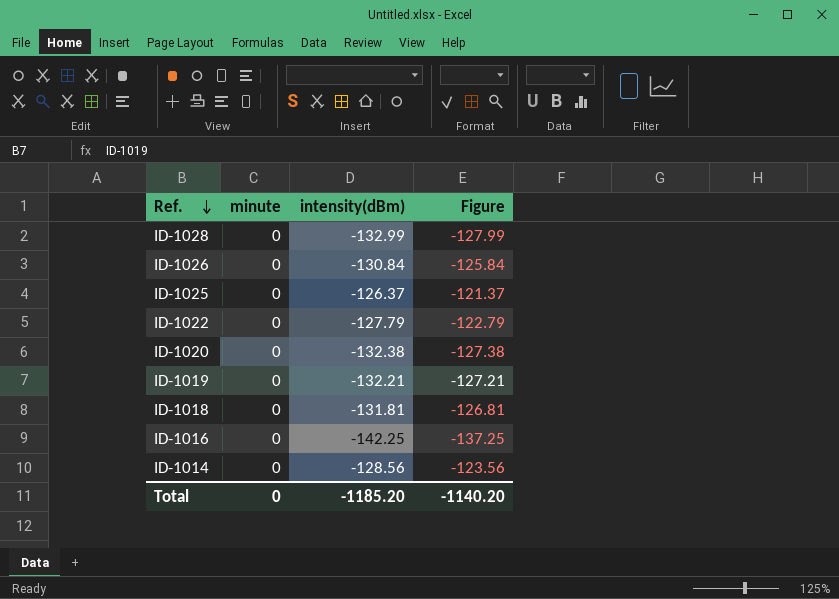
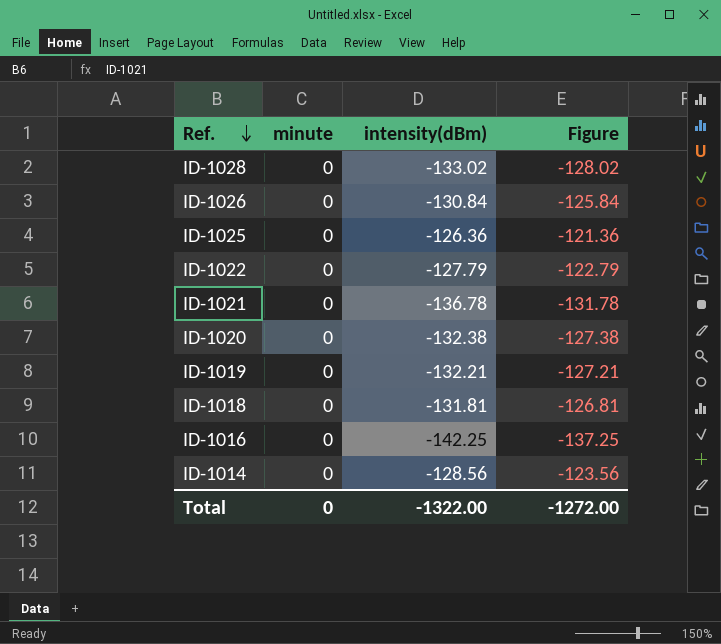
ID-1028 | intensity(dBm): -132.99 -> -133.02
ID-1028 | Figure: -127.99 -> -128.02
ID-1025 | intensity(dBm): -126.37 -> -126.36
ID-1025 | Figure: -121.37 -> -121.36
row ID-1021: none -> 0 | -136.78 | -131.78
Total | intensity(dBm): -1185.20 -> -1322.00
Total | Figure: -1140.20 -> -1272.00

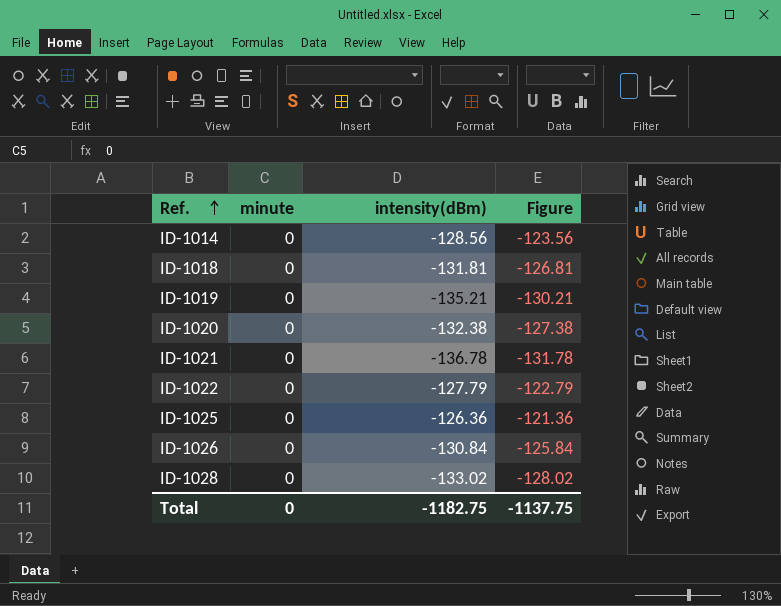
row order: Ref. descending -> Ref. ascending
row ID-1016: 0 | -142.25 | -137.25 -> none
ID-1019 | intensity(dBm): -132.21 -> -135.21
ID-1019 | Figure: -127.21 -> -130.21
Total | intensity(dBm): -1322.00 -> -1182.75
Total | Figure: -1272.00 -> -1137.75

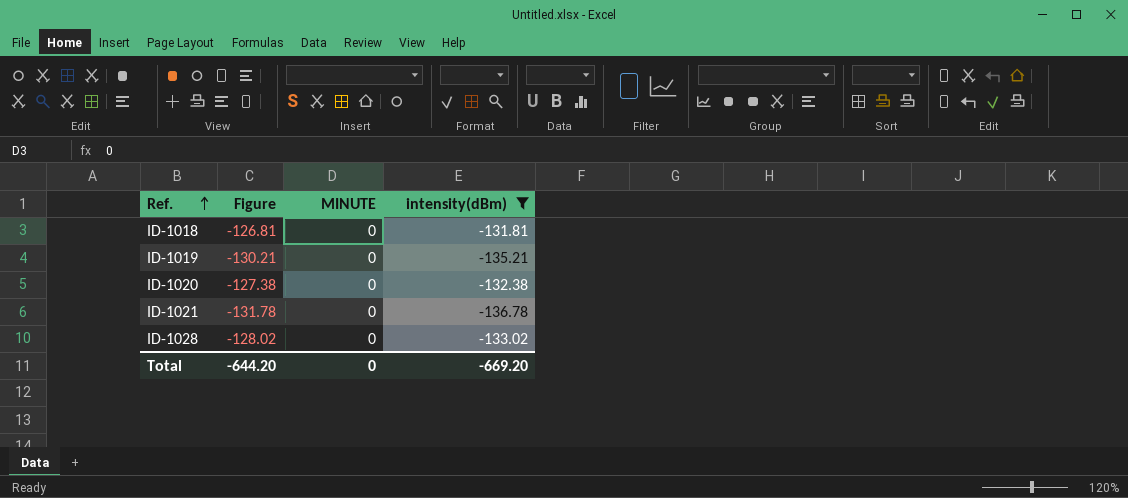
filter: none -> intensity(dBm) <= -131.81
column Figure | position: 4 -> 2
column name: minute -> MINUTE
Total | Figure: -1137.75 -> -644.20
Total | intensity(dBm): -1182.75 -> -669.20

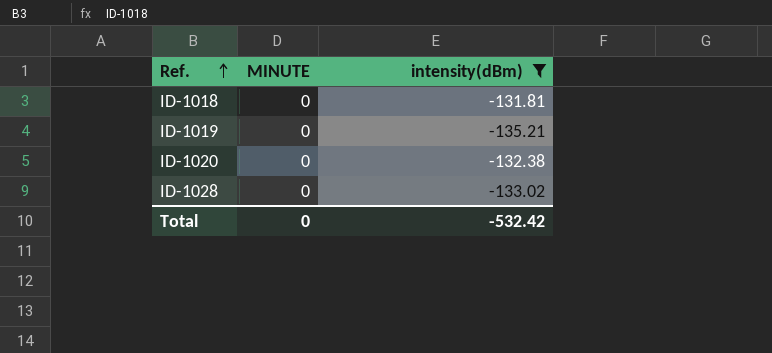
column Figure | formula: [intensity(dBm)] + 5 -> none
row ID-1021: -131.78 | 0 | -136.78 -> none
Total | intensity(dBm): -669.20 -> -532.42

